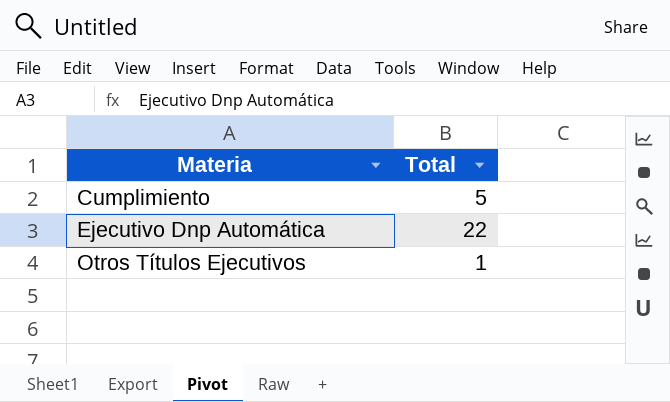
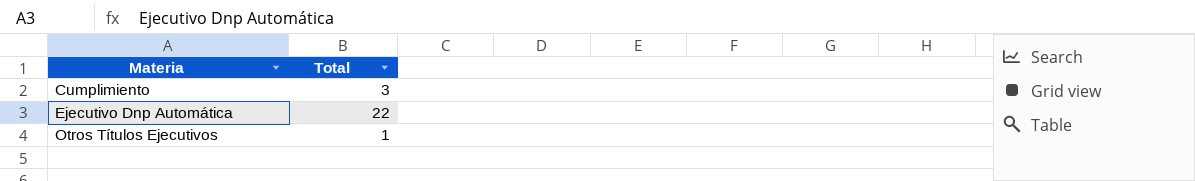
Cumplimiento | Total: 5 -> 3

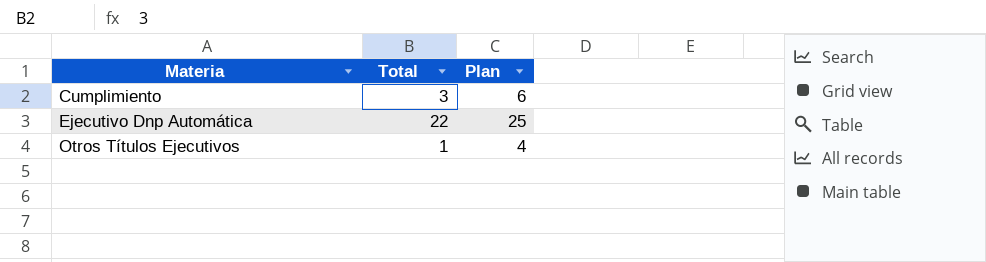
column Plan | formula: none -> [Total] + 3

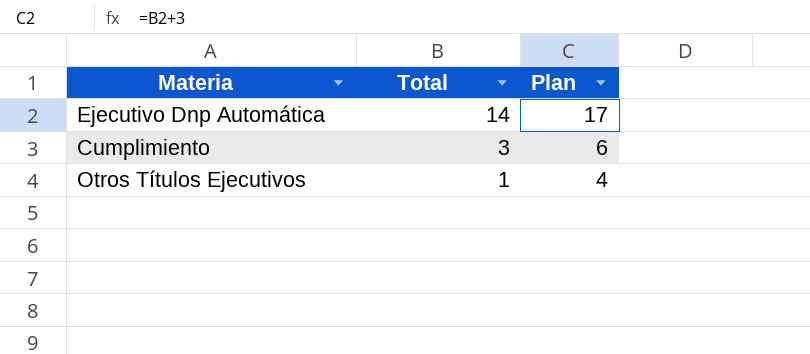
row order: Materia ascending -> Total descending
Ejecutivo Dnp Automática | Total: 22 -> 14
Ejecutivo Dnp Automática | Plan: 25 -> 17

